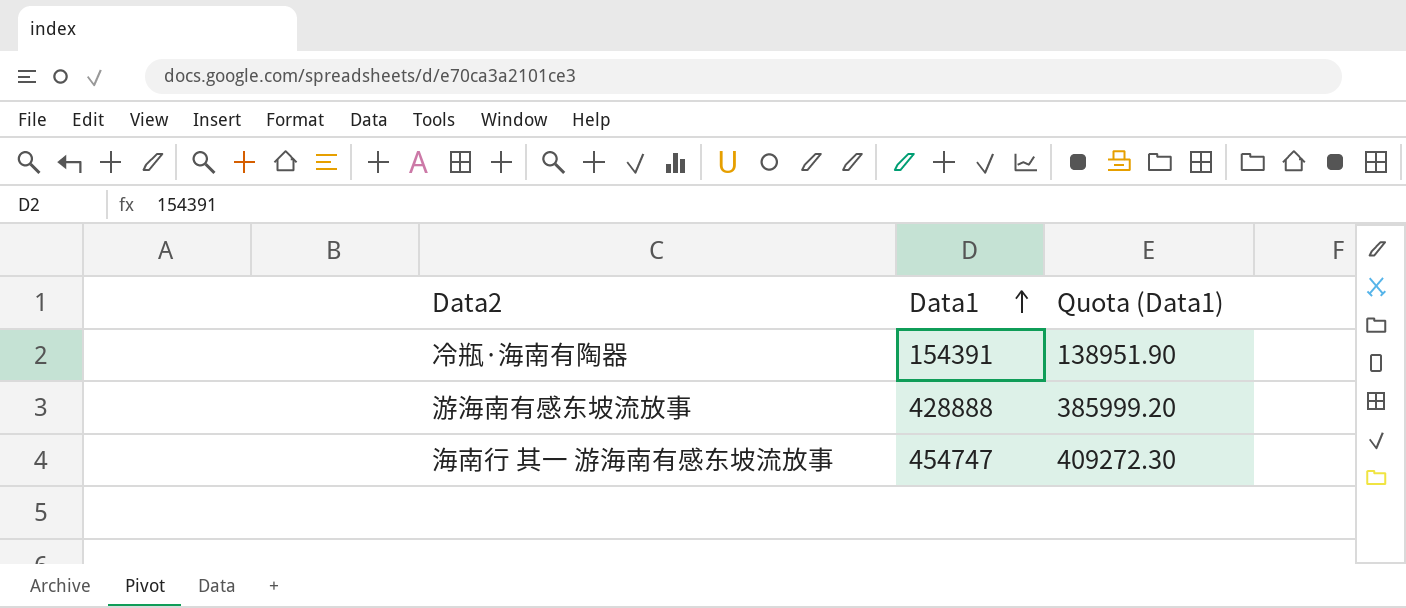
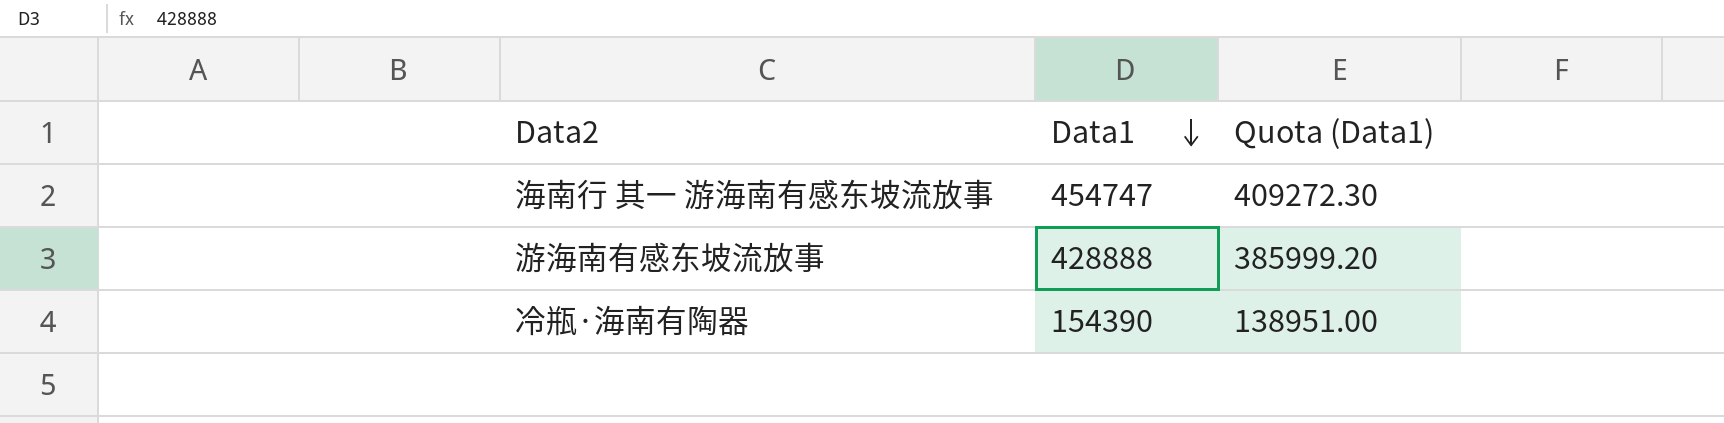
row order: Data1 ascending -> Data1 descending
冷瓶·海南有陶器 | Data1: 154391 -> 154390
冷瓶·海南有陶器 | Quota (Data1): 138951.90 -> 138951.00

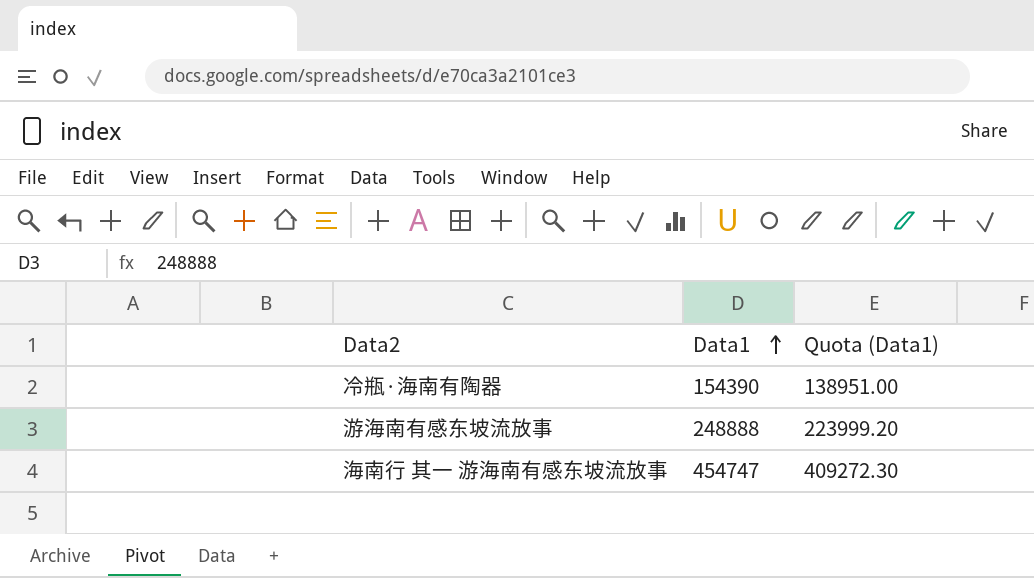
row order: Data1 descending -> Data1 ascending
游海南有感东坡流放事 | Data1: 428888 -> 248888
游海南有感东坡流放事 | Quota (Data1): 385999.20 -> 223999.20

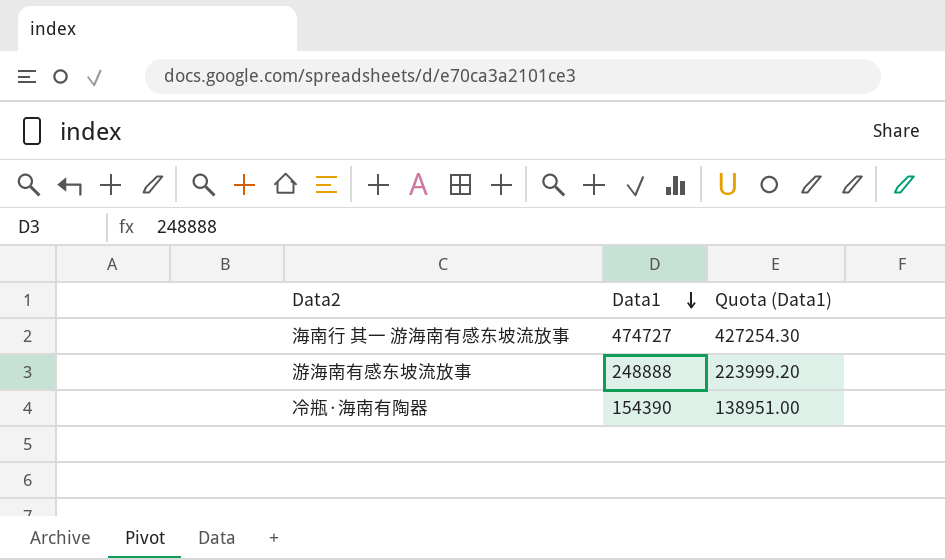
row order: Data1 ascending -> Data1 descending
海南行 其一 游海南有感东坡流放事 | Data1: 454747 -> 474727
海南行 其一 游海南有感东坡流放事 | Quota (Data1): 409272.30 -> 427254.30

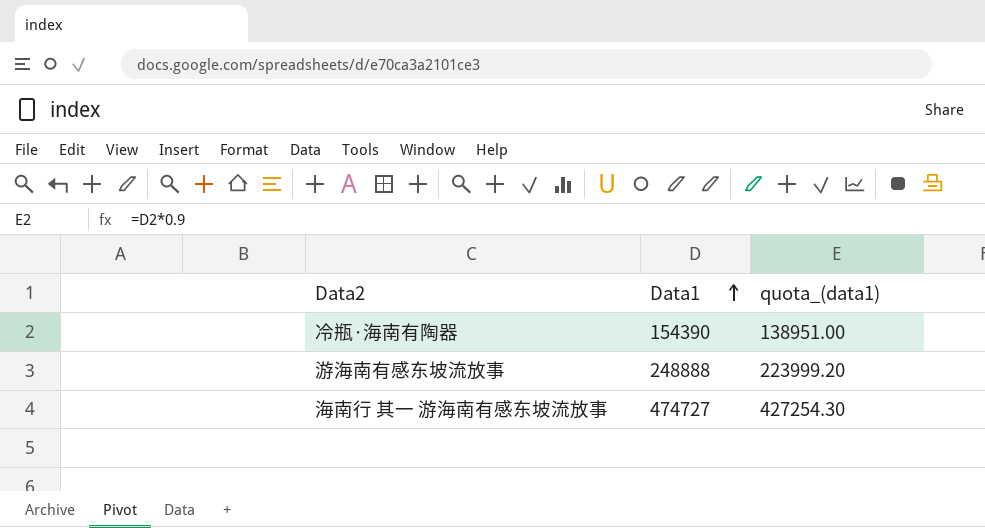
row order: Data1 descending -> Data1 ascending
column name: Quota (Data1) -> quota_(data1)

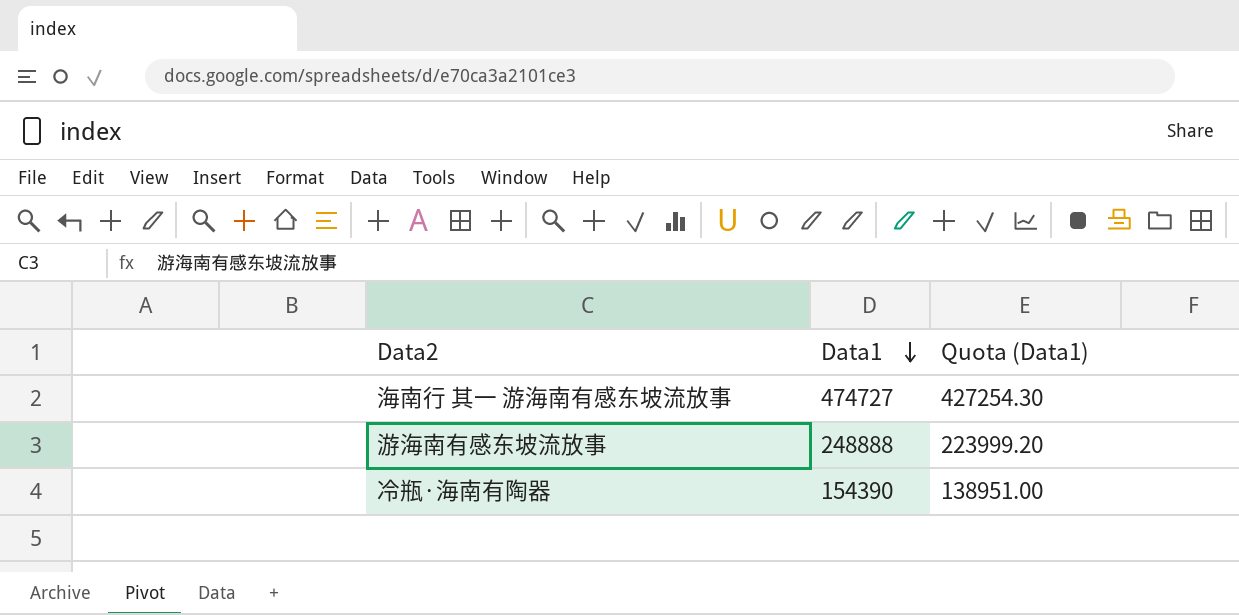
row order: Data1 ascending -> Data1 descending
column name: quota_(data1) -> Quota (Data1)

